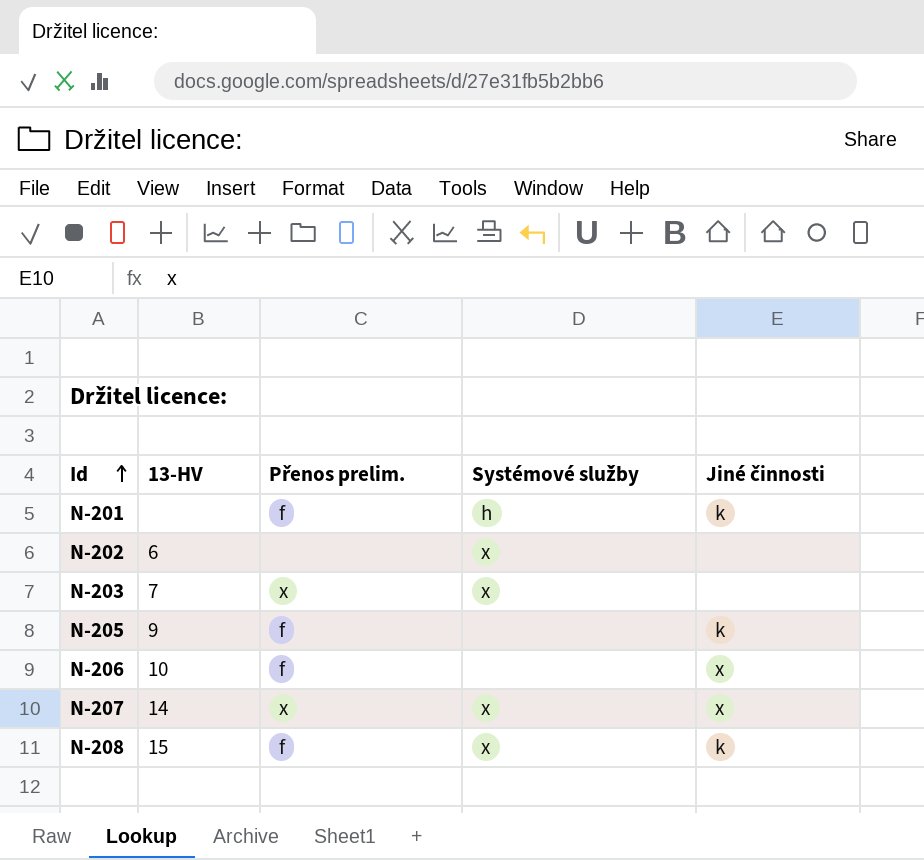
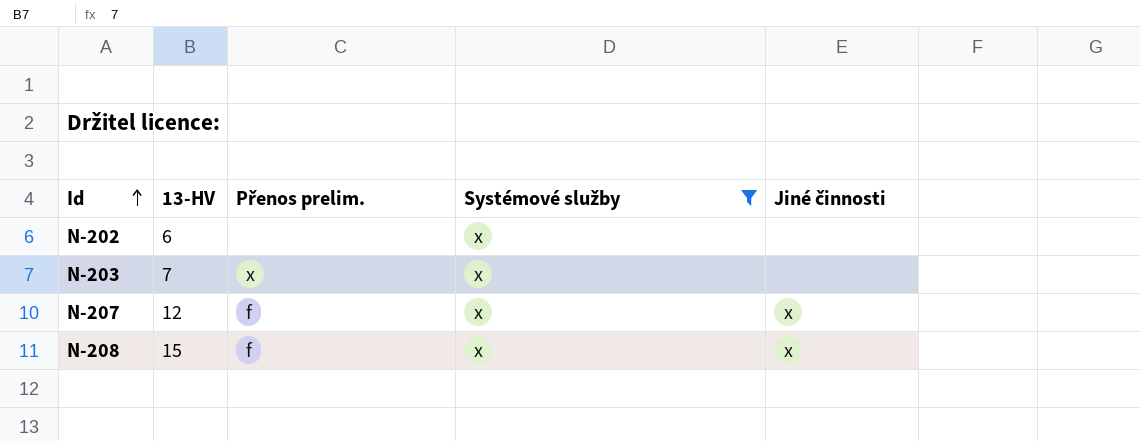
filter: none -> Systémové služby = x
N-207 | 13-HV: 14 -> 12
N-207 | Přenos prelim.: x -> f
N-208 | Jiné činnosti: k -> x

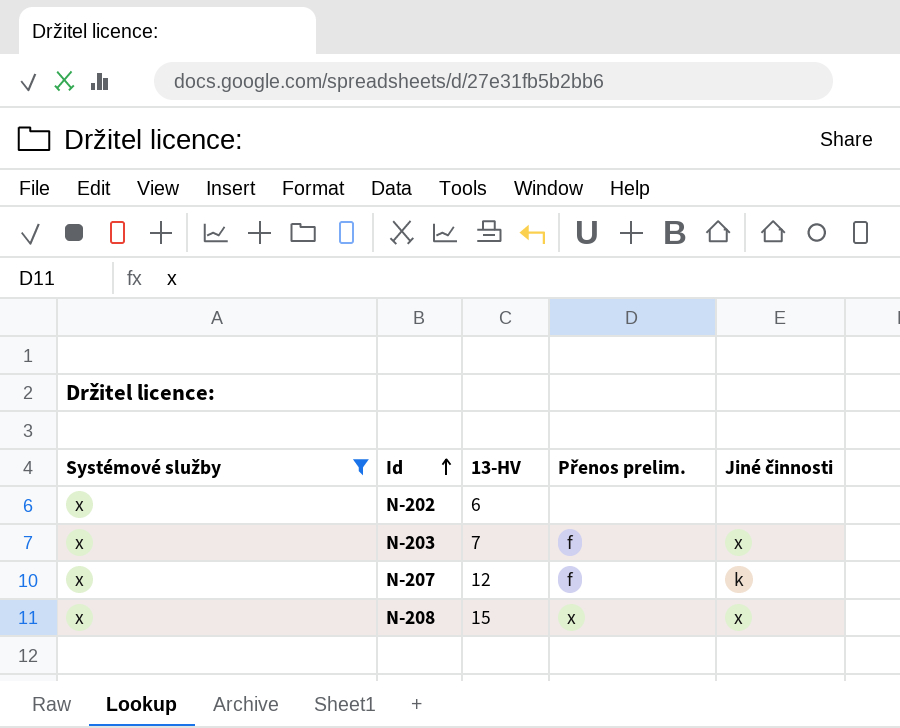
column Systémové služby | position: 4 -> 1
N-203 | Přenos prelim.: x -> f
N-203 | Jiné činnosti: none -> x
N-207 | Jiné činnosti: x -> k
N-208 | Přenos prelim.: f -> x

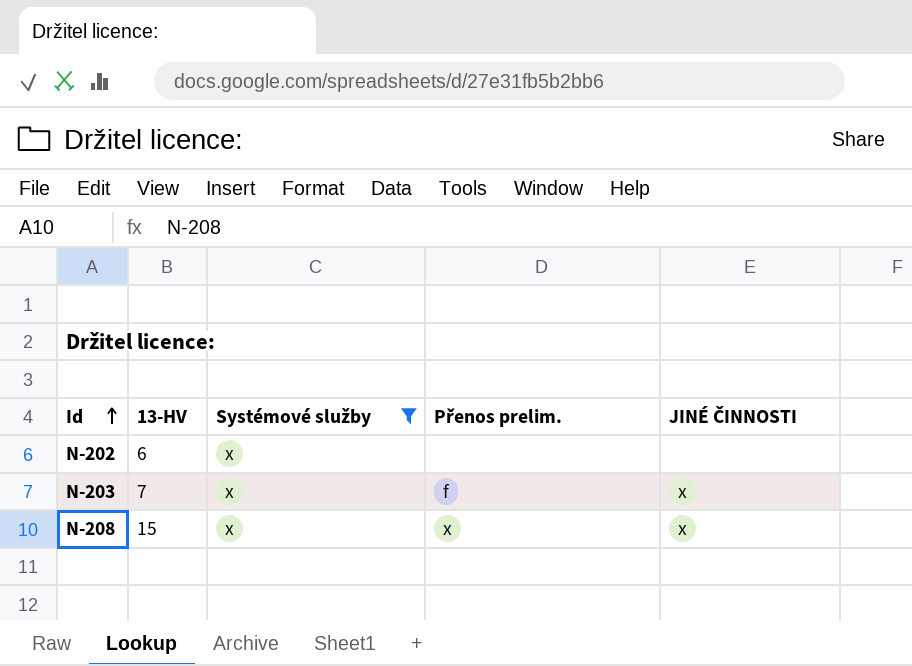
column Systémové služby | position: 1 -> 3
column name: Jiné činnosti -> JINÉ ČINNOSTI
row N-207: x | 12 | f | k -> none

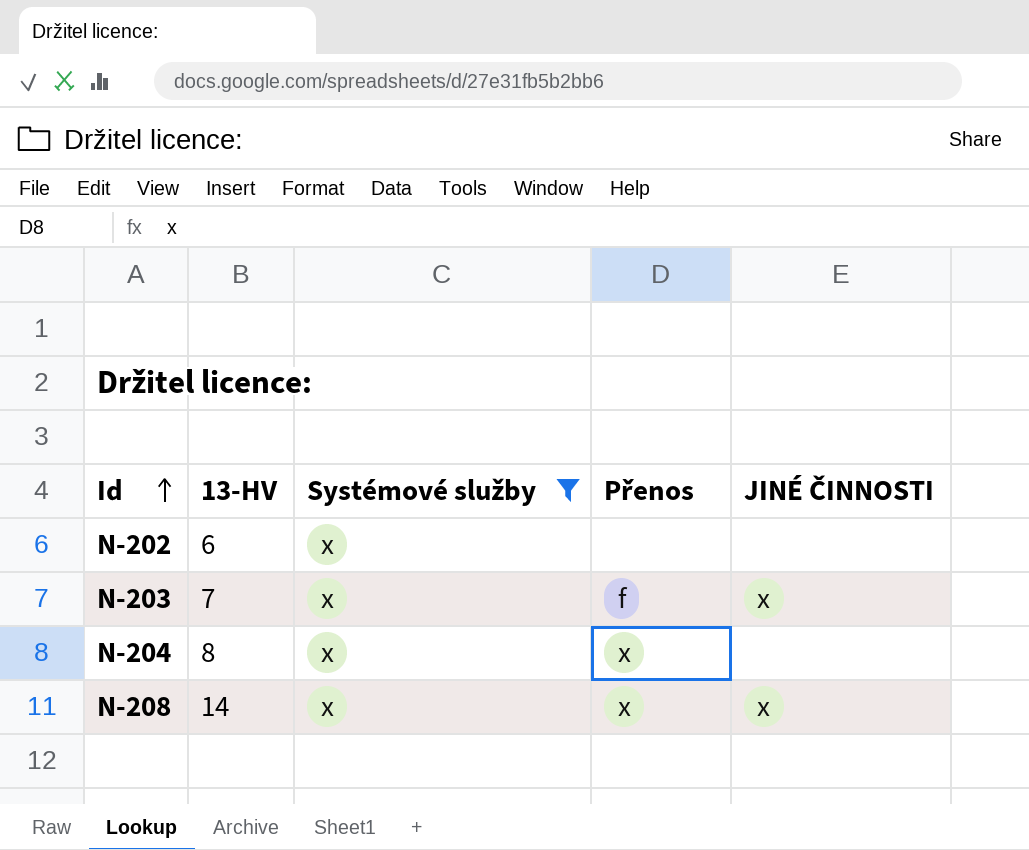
column name: Přenos prelim. -> Přenos
row N-204: none -> 8 | x | x | none
N-208 | 13-HV: 15 -> 14

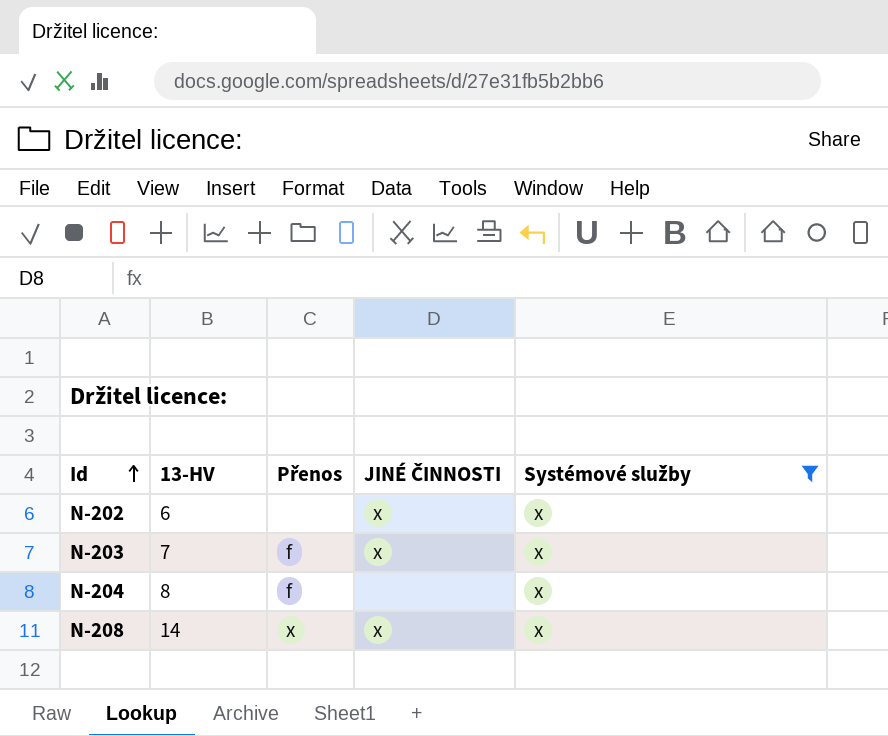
column Systémové služby | position: 3 -> 5
N-202 | JINÉ ČINNOSTI: none -> x
N-204 | Přenos: x -> f

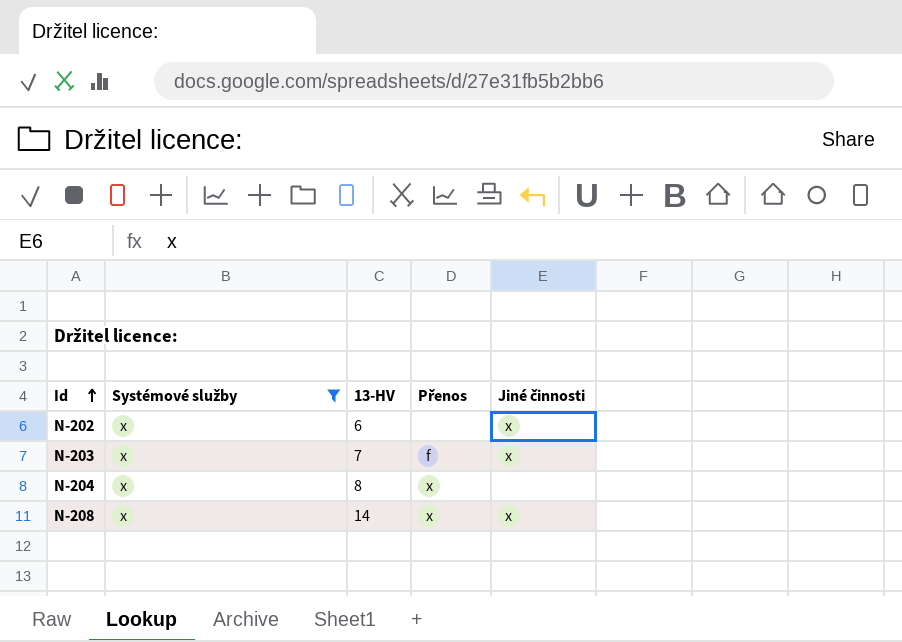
column Systémové služby | position: 5 -> 2
column name: JINÉ ČINNOSTI -> Jiné činnosti
N-204 | Přenos: f -> x

